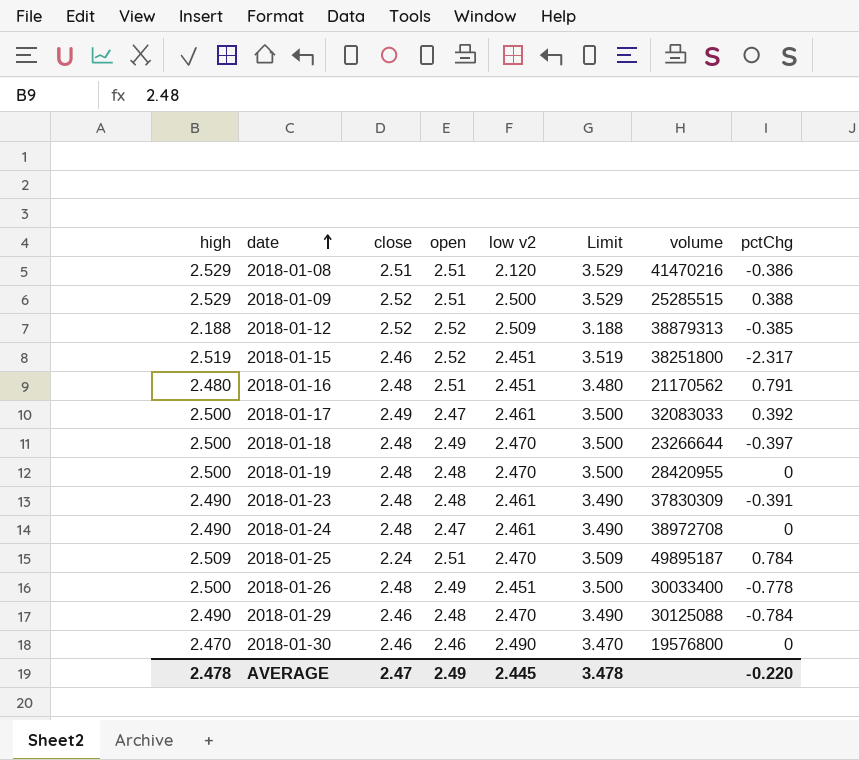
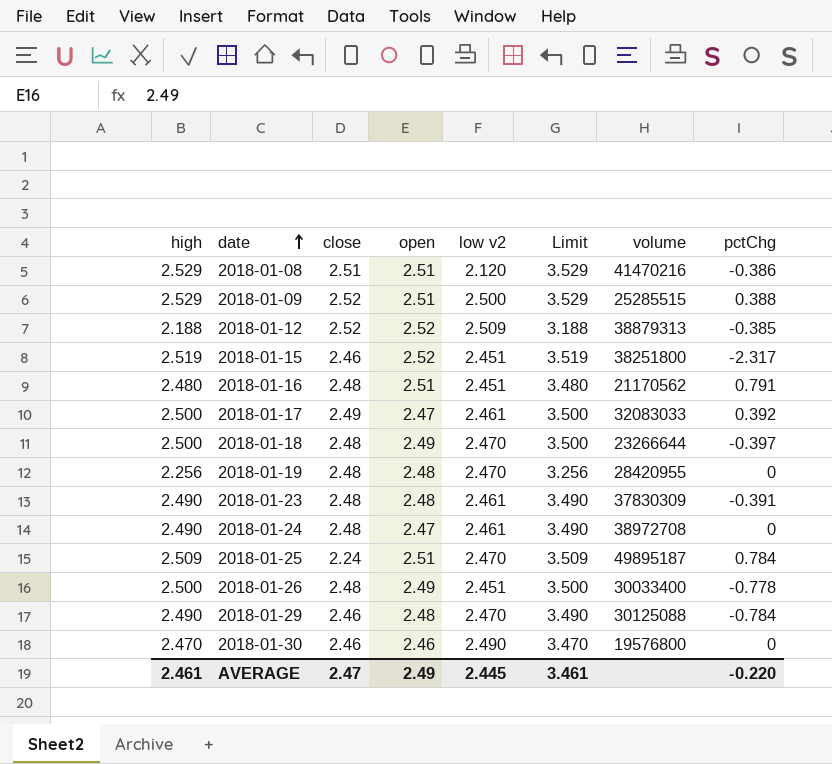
2018-01-19 | high: 2.500 -> 2.256
2018-01-19 | Limit: 3.500 -> 3.256
AVERAGE | high: 2.478 -> 2.461
AVERAGE | Limit: 3.478 -> 3.461

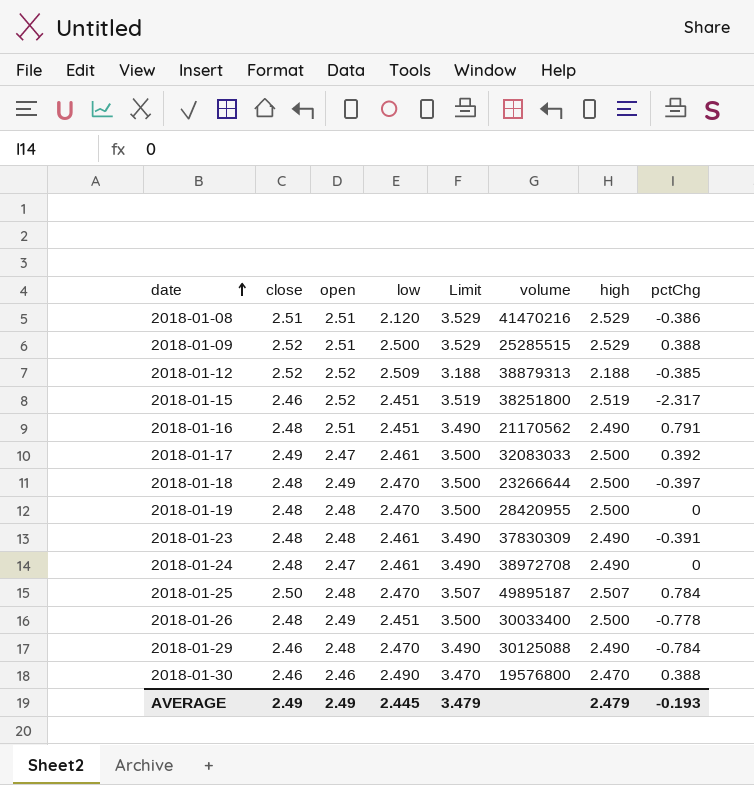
column name: low v2 -> low
column high | position: 1 -> 7
2018-01-16 | Limit: 3.480 -> 3.490
2018-01-16 | high: 2.480 -> 2.490
2018-01-19 | Limit: 3.256 -> 3.500
2018-01-19 | high: 2.256 -> 2.500
2018-01-25 | close: 2.24 -> 2.50
2018-01-25 | open: 2.51 -> 2.48
2018-01-25 | Limit: 3.509 -> 3.507
2018-01-25 | high: 2.509 -> 2.507
2018-01-30 | pctChg: 0 -> 0.388
AVERAGE | close: 2.47 -> 2.49
AVERAGE | Limit: 3.461 -> 3.479
AVERAGE | high: 2.461 -> 2.479
AVERAGE | pctChg: -0.220 -> -0.193

